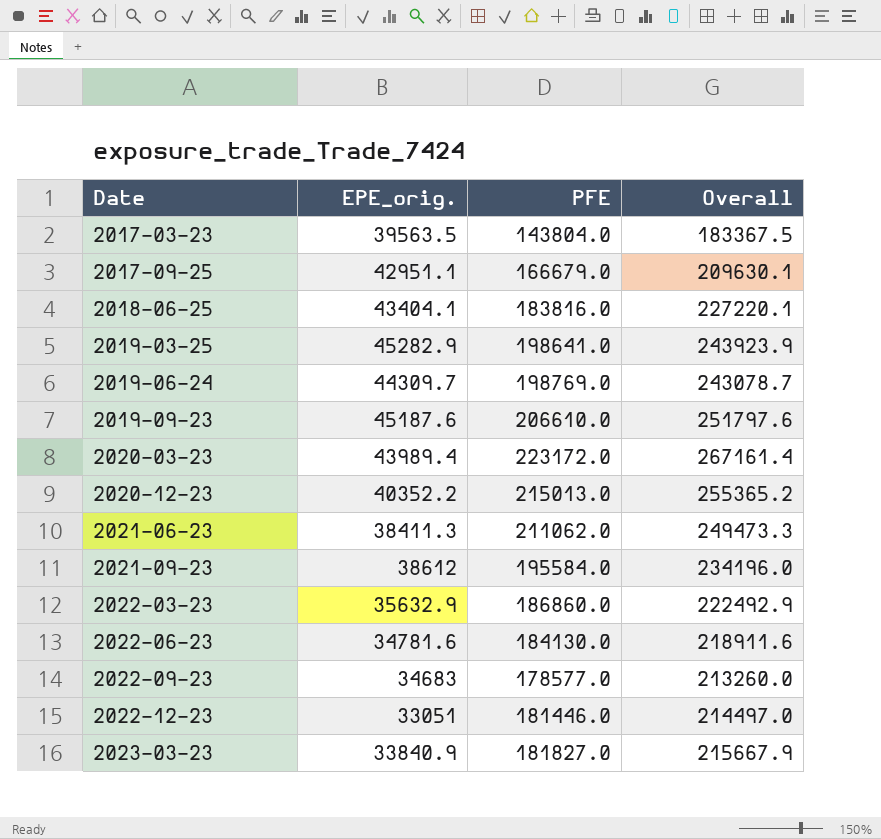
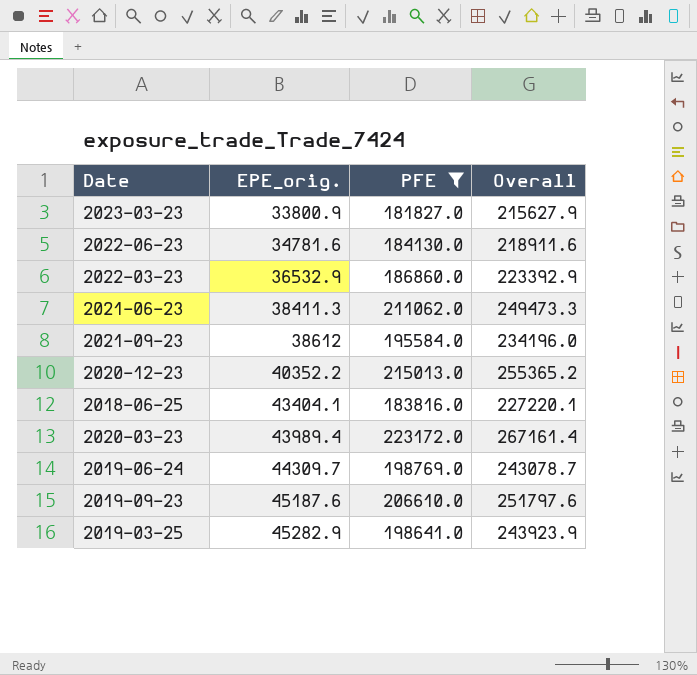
filter: none -> PFE >= 181827.0
row order: Date ascending -> EPE_orig. ascending
2023-03-23 | EPE_orig.: 33840.9 -> 33800.9
2023-03-23 | Overall: 215667.9 -> 215627.9
2022-03-23 | EPE_orig.: 35632.9 -> 36532.9
2022-03-23 | Overall: 222492.9 -> 223392.9

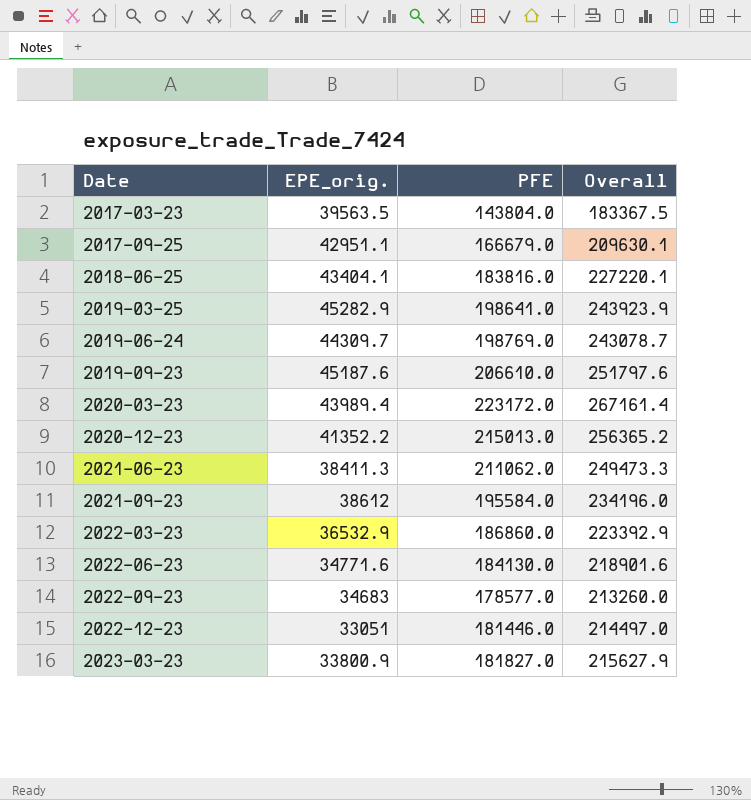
filter: PFE >= 181827.0 -> none
row order: EPE_orig. ascending -> Date ascending
2020-12-23 | EPE_orig.: 40352.2 -> 41352.2
2020-12-23 | Overall: 255365.2 -> 256365.2
2022-06-23 | EPE_orig.: 34781.6 -> 34771.6
2022-06-23 | Overall: 218911.6 -> 218901.6

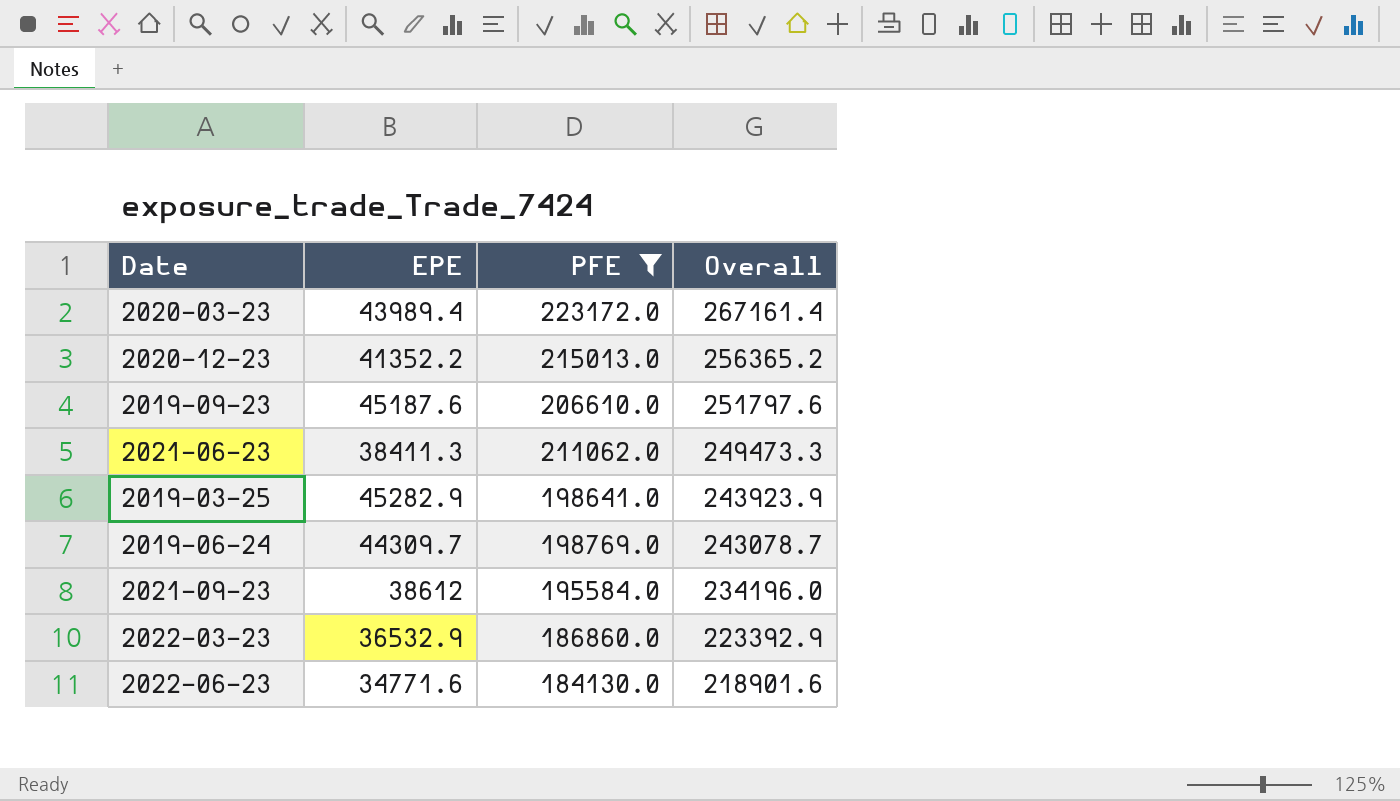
filter: none -> PFE >= 184130.0
row order: Date ascending -> Overall descending
column name: EPE_orig. -> EPE

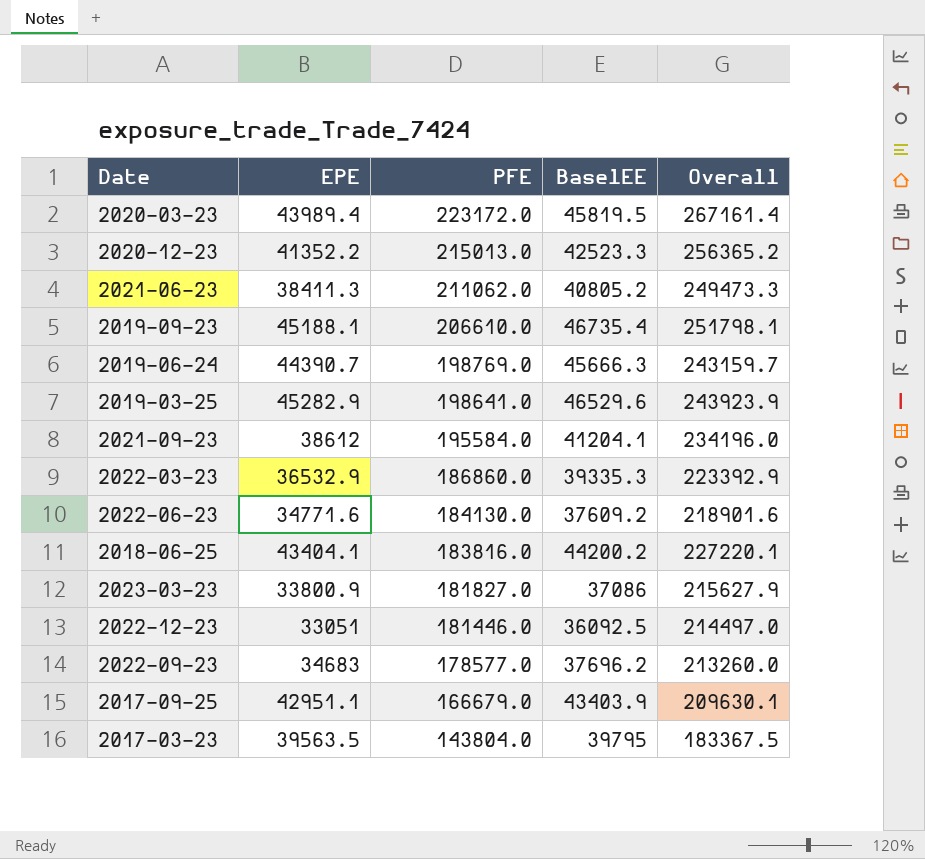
filter: PFE >= 184130.0 -> none
row order: Overall descending -> PFE descending
column BaselEE | position: none -> 4
2019-09-23 | EPE: 45187.6 -> 45188.1
2019-09-23 | Overall: 251797.6 -> 251798.1
2019-06-24 | EPE: 44309.7 -> 44390.7
2019-06-24 | Overall: 243078.7 -> 243159.7

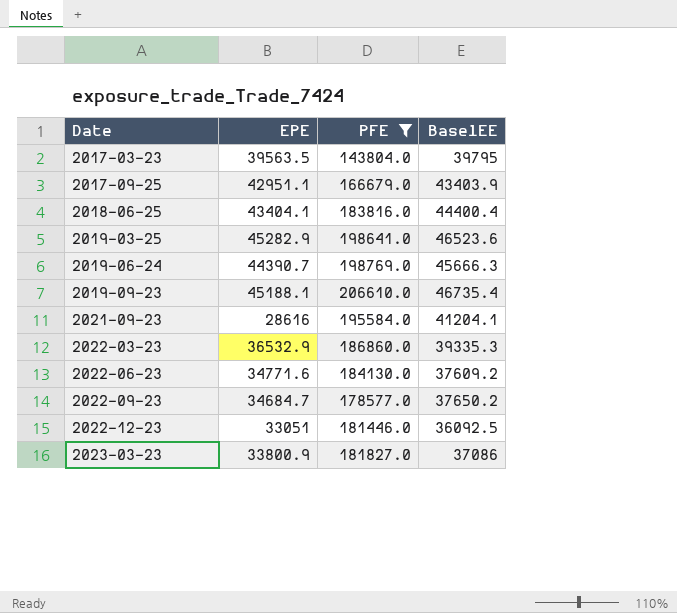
filter: none -> PFE <= 206610.0
row order: PFE descending -> Date ascending
column Overall | formula: [EPE] + [PFE] -> none
2018-06-25 | BaselEE: 44200.2 -> 44400.4
2019-03-25 | BaselEE: 46529.6 -> 46523.6
2021-09-23 | EPE: 38612 -> 28616
2022-09-23 | EPE: 34683 -> 34684.7
2022-09-23 | BaselEE: 37696.2 -> 37650.2

